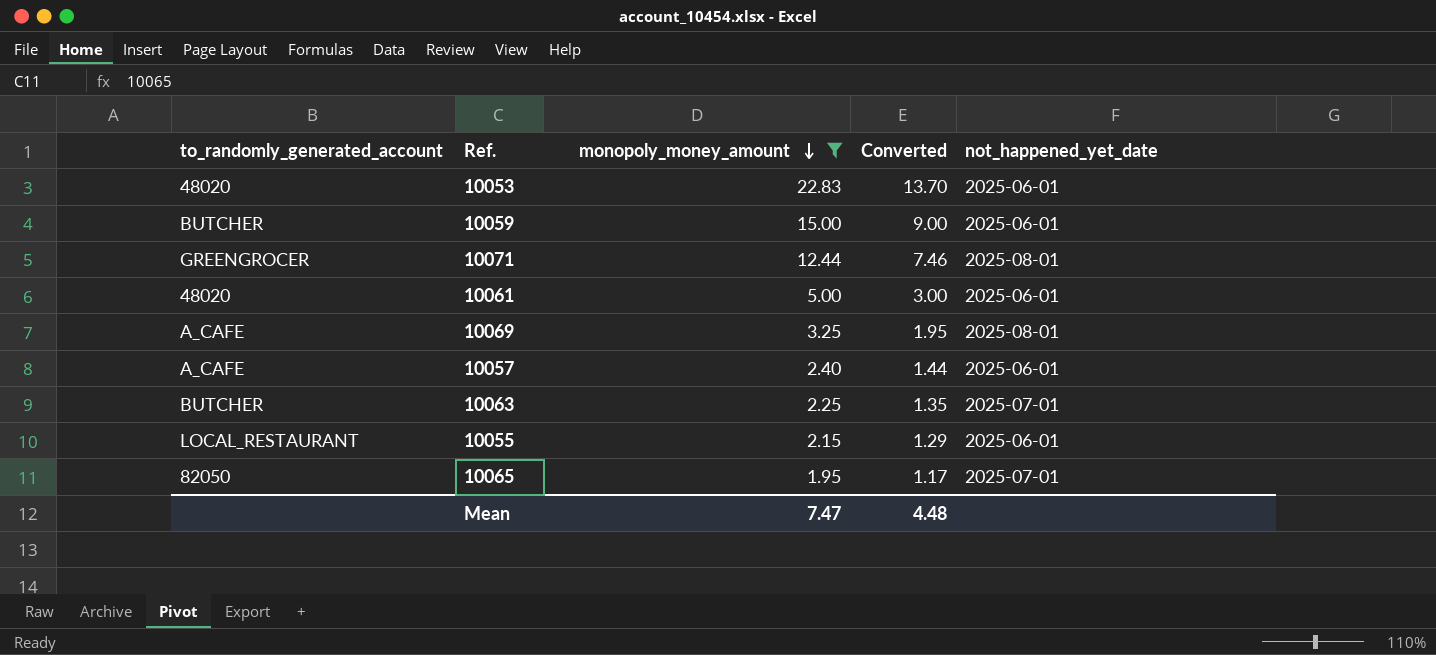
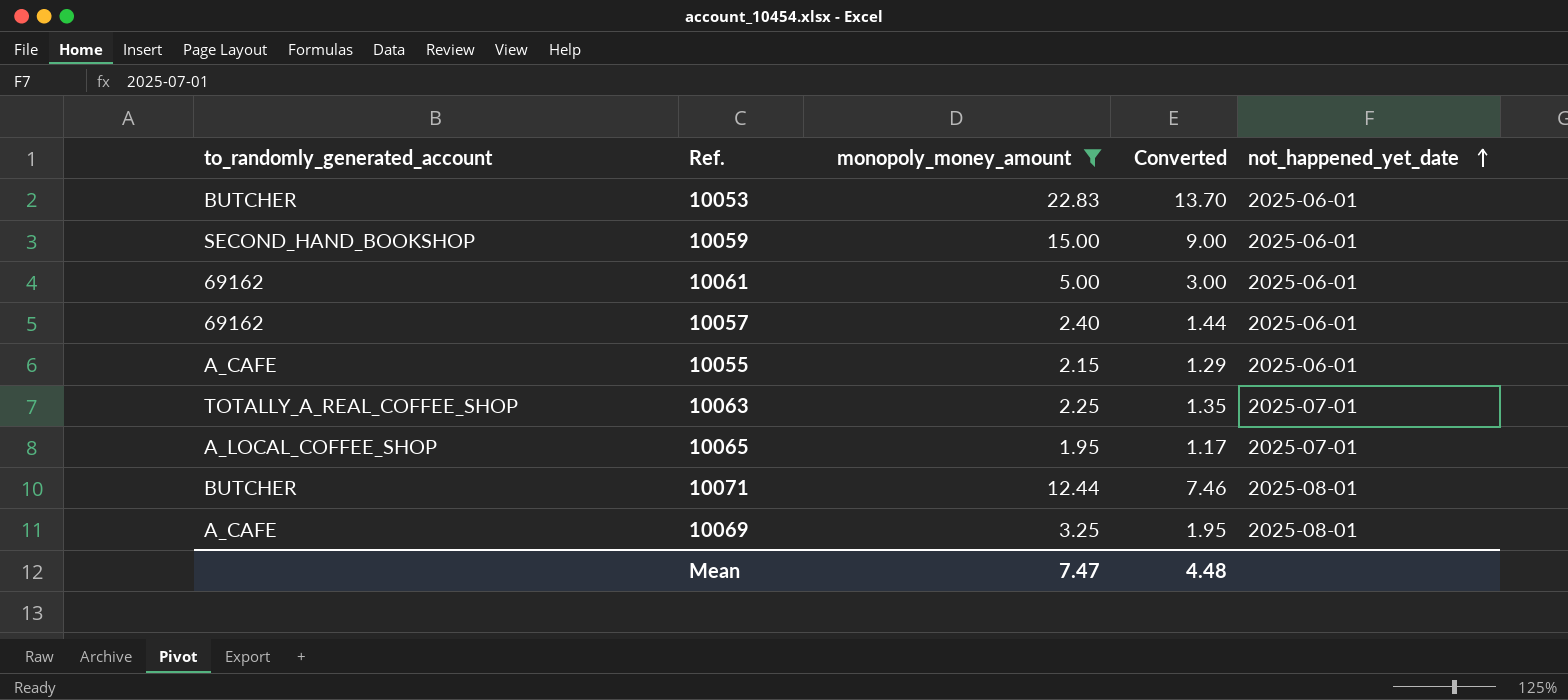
row order: monopoly_money_amount descending -> not_happened_yet_date ascending
10053 | to_randomly_generated_account: 48020 -> BUTCHER
10059 | to_randomly_generated_account: BUTCHER -> SECOND_HAND_BOOKSHOP
10061 | to_randomly_generated_account: 48020 -> 69162
10057 | to_randomly_generated_account: A_CAFE -> 69162
10055 | to_randomly_generated_account: LOCAL_RESTAURANT -> A_CAFE
10063 | to_randomly_generated_account: BUTCHER -> TOTALLY_A_REAL_COFFEE_SHOP
10065 | to_randomly_generated_account: 82050 -> A_LOCAL_COFFEE_SHOP
10071 | to_randomly_generated_account: GREENGROCER -> BUTCHER

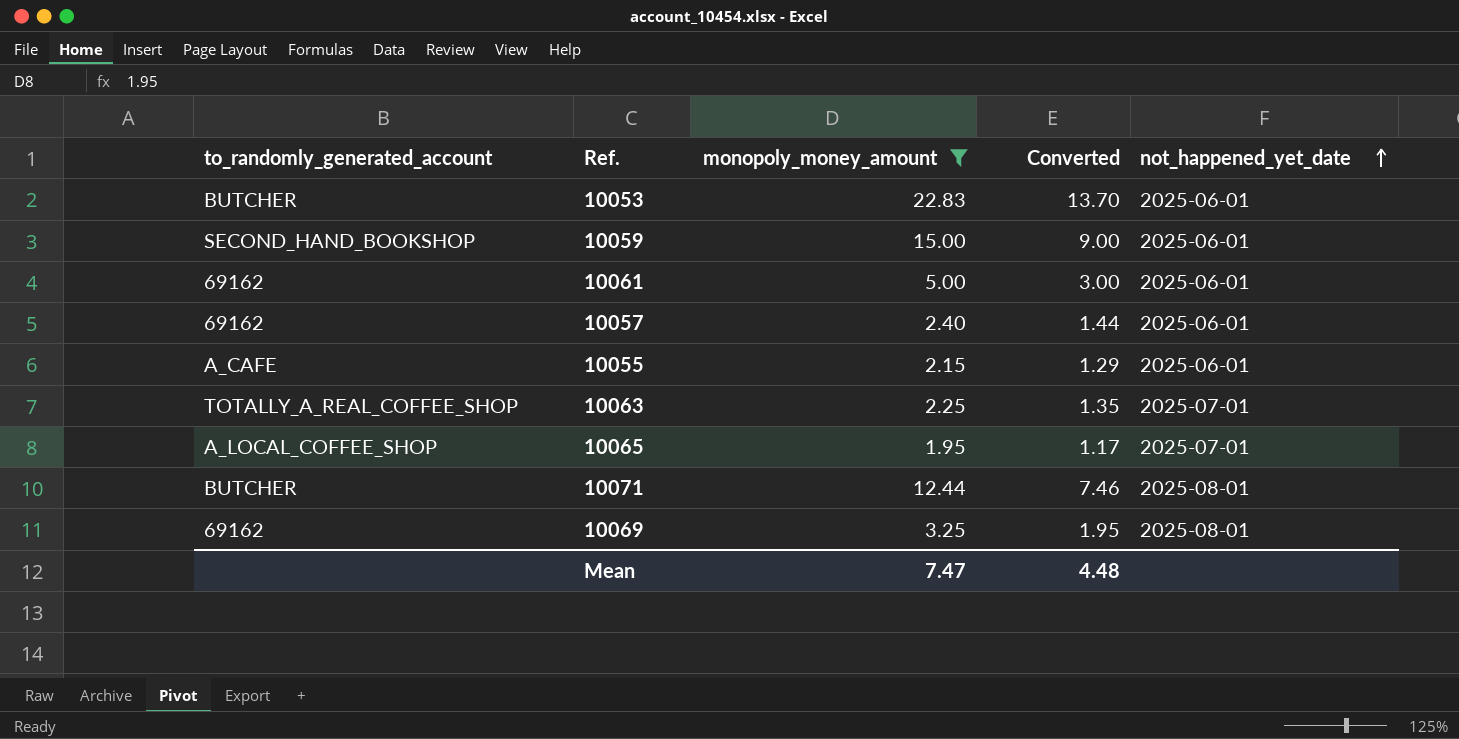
10069 | to_randomly_generated_account: A_CAFE -> 69162

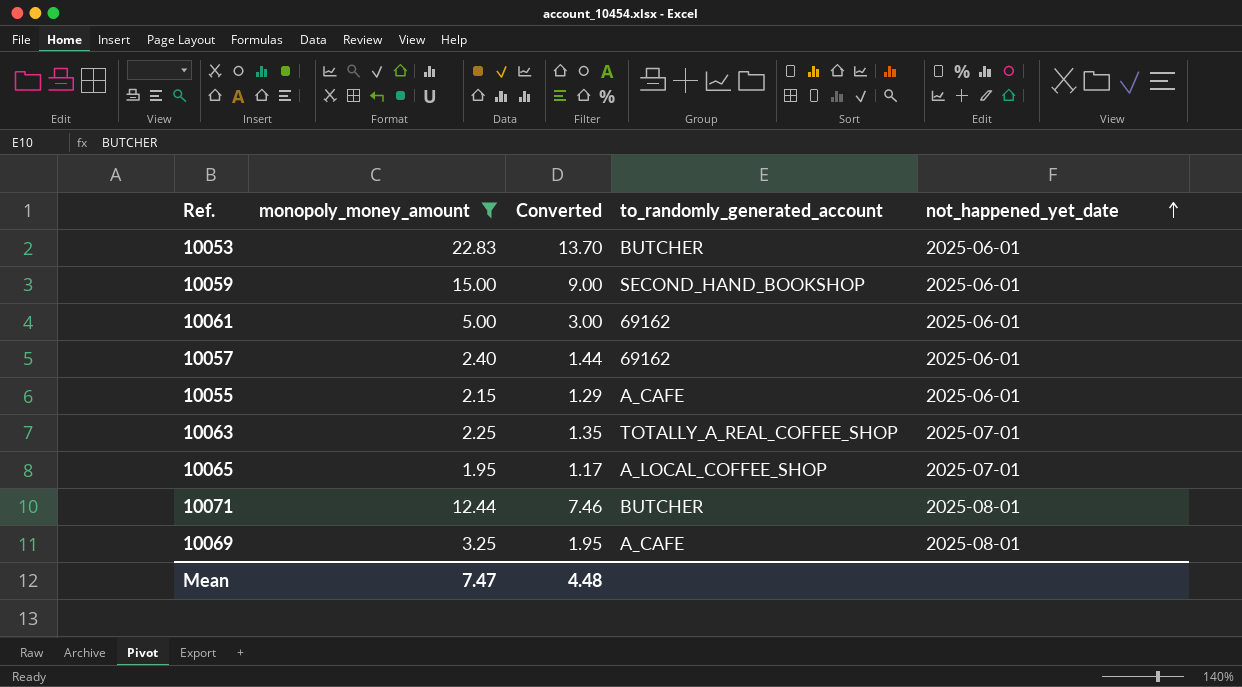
column to_randomly_generated_account | position: 1 -> 4
10069 | to_randomly_generated_account: 69162 -> A_CAFE

